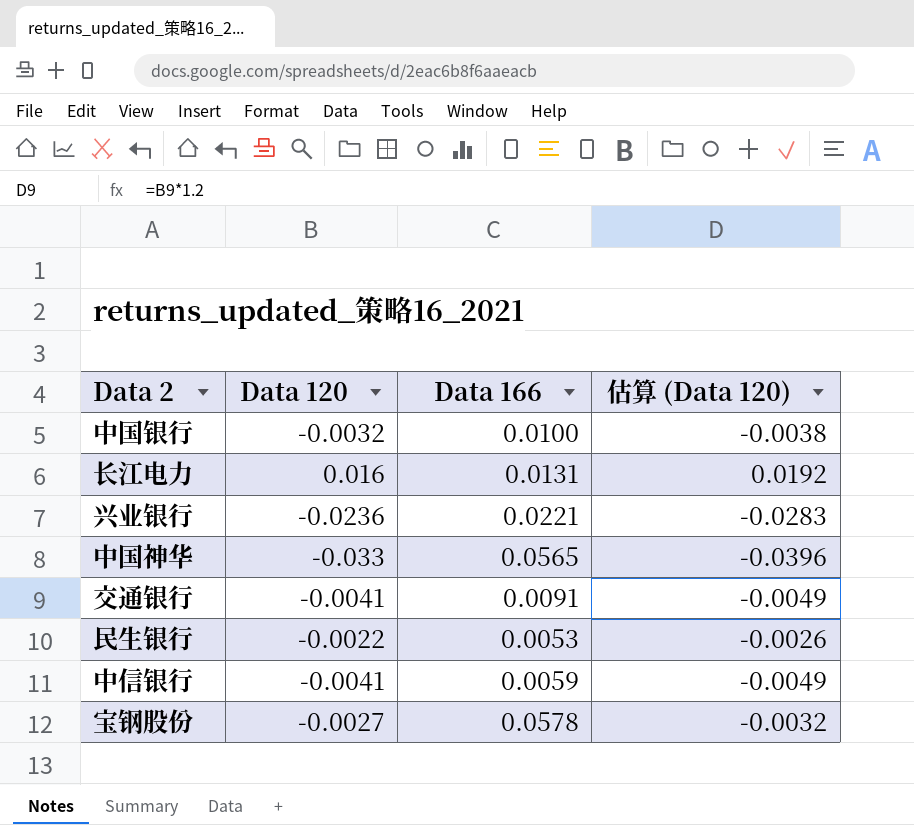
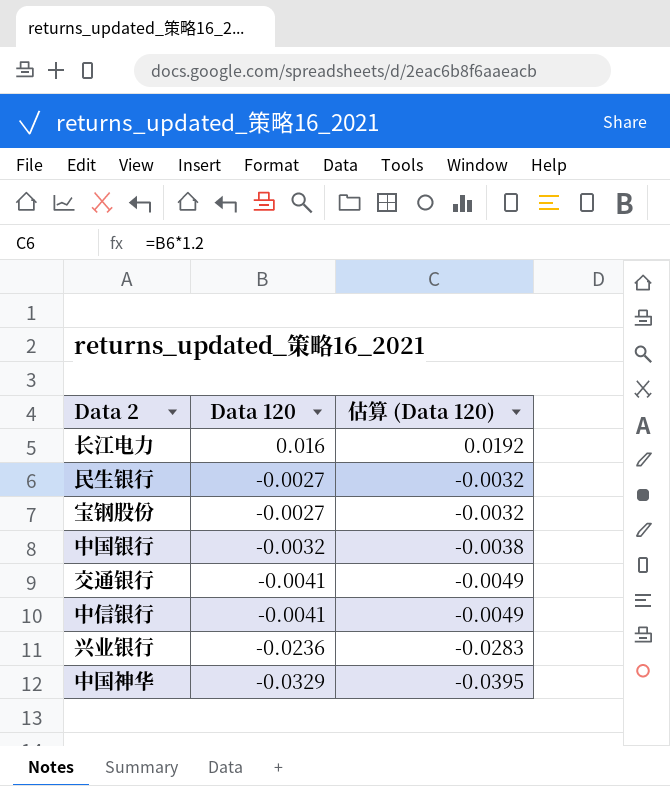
row order: none -> Data 120 descending
column Data 166 | position: 3 -> none
民生银行 | Data 120: -0.0022 -> -0.0027
民生银行 | 估算 (Data 120): -0.0026 -> -0.0032
中国神华 | Data 120: -0.033 -> -0.0329
中国神华 | 估算 (Data 120): -0.0396 -> -0.0395

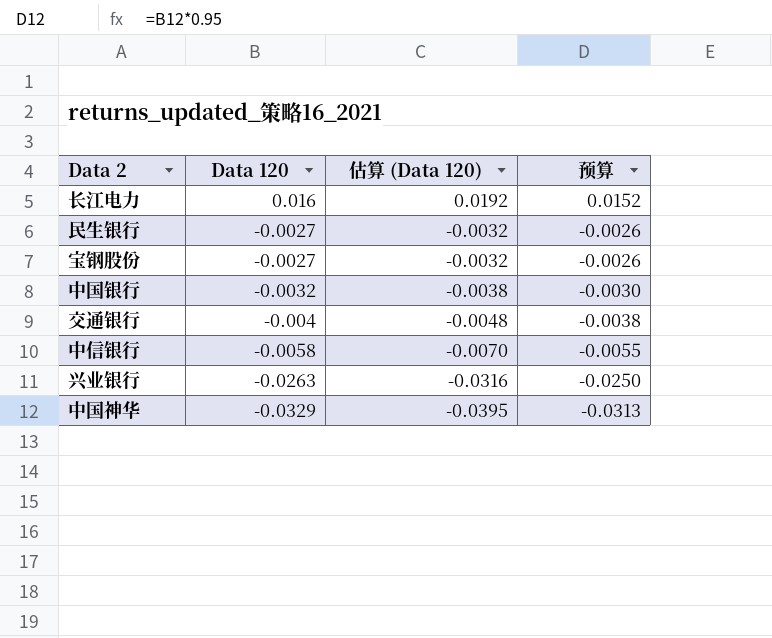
column 预算 | formula: none -> [Data 120] * 0.95
交通银行 | Data 120: -0.0041 -> -0.004
交通银行 | 估算 (Data 120): -0.0049 -> -0.0048
中信银行 | Data 120: -0.0041 -> -0.0058
中信银行 | 估算 (Data 120): -0.0049 -> -0.0070
兴业银行 | Data 120: -0.0236 -> -0.0263
兴业银行 | 估算 (Data 120): -0.0283 -> -0.0316

